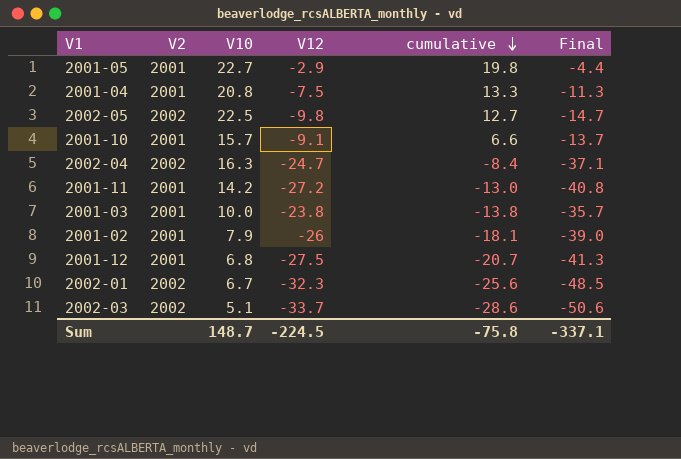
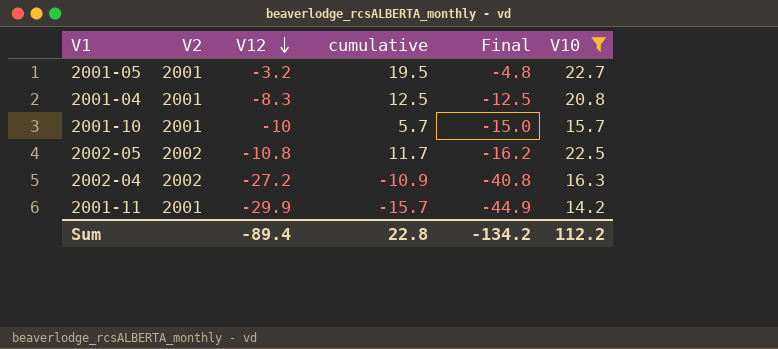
filter: none -> V10 >= 14.2
row order: cumulative descending -> V12 descending
column V10 | position: 3 -> 6
2001-05 | V12: -2.9 -> -3.2
2001-05 | cumulative: 19.8 -> 19.5
2001-05 | Final: -4.4 -> -4.8
2001-04 | V12: -7.5 -> -8.3
2001-04 | cumulative: 13.3 -> 12.5
2001-04 | Final: -11.3 -> -12.5
2001-10 | V12: -9.1 -> -10
2001-10 | cumulative: 6.6 -> 5.7
2001-10 | Final: -13.7 -> -15.0
2002-05 | V12: -9.8 -> -10.8
2002-05 | cumulative: 12.7 -> 11.7
2002-05 | Final: -14.7 -> -16.2
2002-04 | V12: -24.7 -> -27.2
2002-04 | cumulative: -8.4 -> -10.9
2002-04 | Final: -37.1 -> -40.8
2001-11 | V12: -27.2 -> -29.9
2001-11 | cumulative: -13.0 -> -15.7
2001-11 | Final: -40.8 -> -44.9
Sum | V12: -224.5 -> -89.4
Sum | cumulative: -75.8 -> 22.8
Sum | Final: -337.1 -> -134.2
Sum | V10: 148.7 -> 112.2

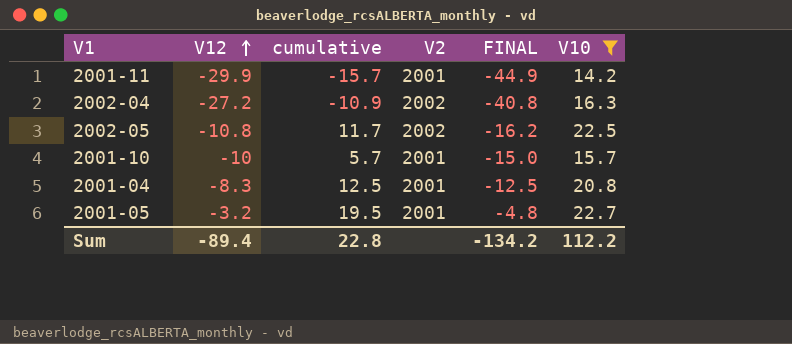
row order: V12 descending -> V12 ascending
column V2 | position: 2 -> 4
column name: Final -> FINAL

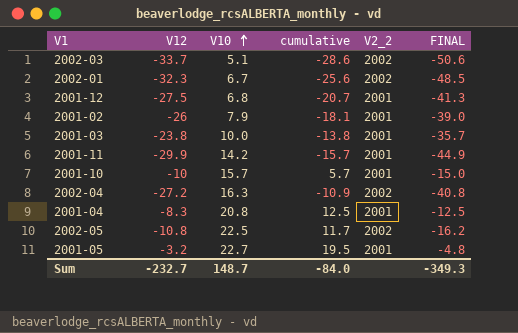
filter: V10 >= 14.2 -> none
row order: V12 ascending -> V10 ascending
column V10 | position: 6 -> 3
column name: V2 -> V2_2
Sum | V12: -89.4 -> -232.7
Sum | V10: 112.2 -> 148.7
Sum | cumulative: 22.8 -> -84.0
Sum | FINAL: -134.2 -> -349.3

